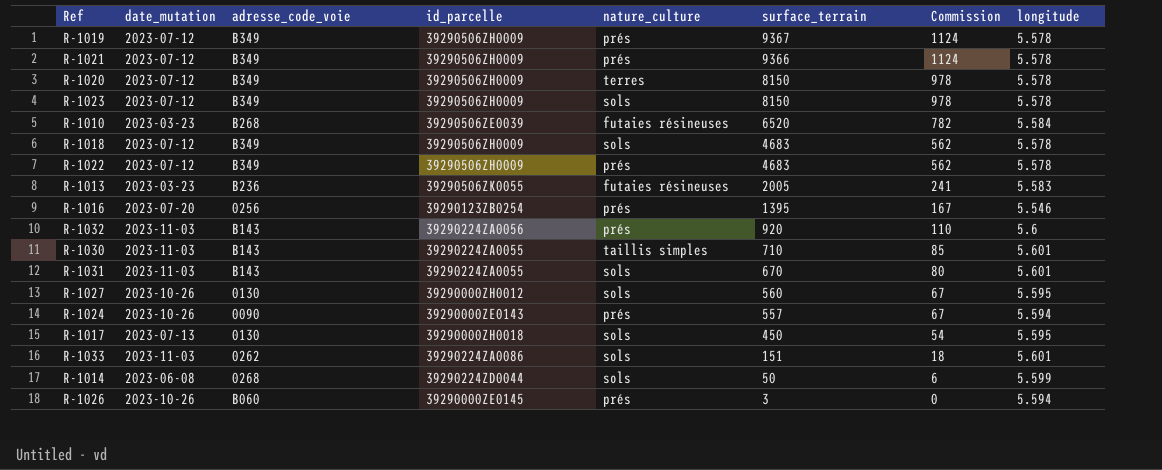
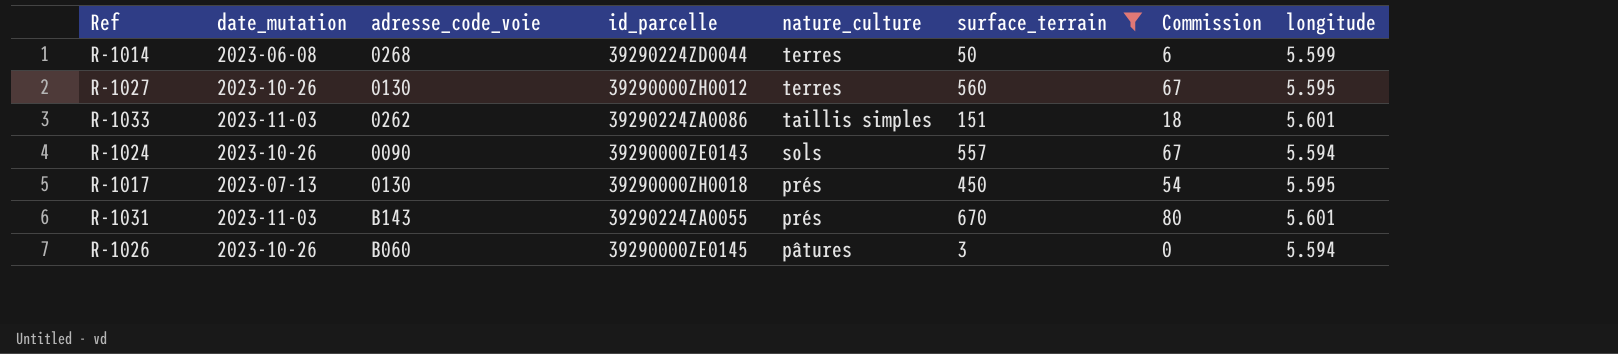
filter: none -> surface_terrain <= 670
row order: surface_terrain descending -> nature_culture descending
R-1014 | nature_culture: sols -> terres
R-1027 | nature_culture: sols -> terres
R-1033 | nature_culture: sols -> taillis simples
R-1024 | nature_culture: prés -> sols
R-1017 | nature_culture: sols -> prés
R-1031 | nature_culture: sols -> prés
R-1026 | nature_culture: prés -> pâtures

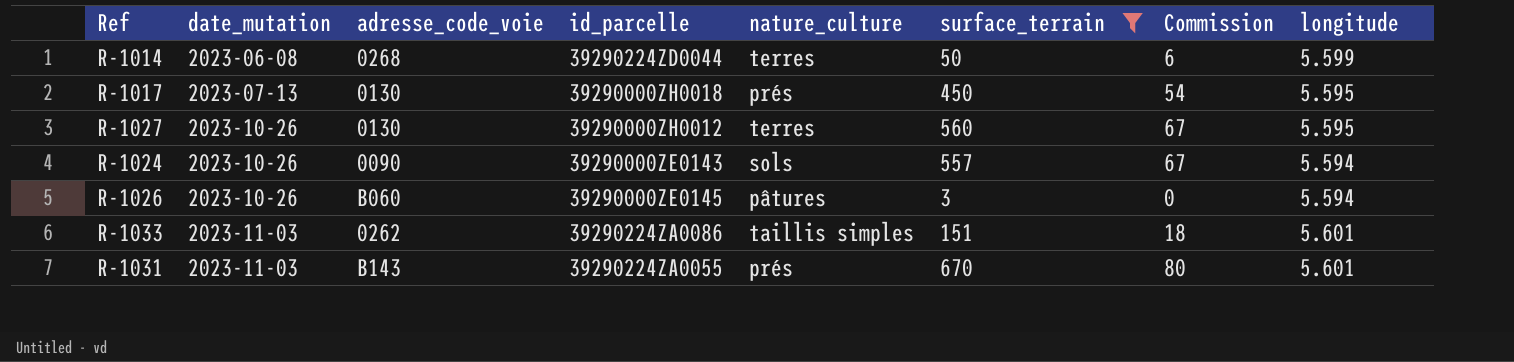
row order: nature_culture descending -> date_mutation ascending

